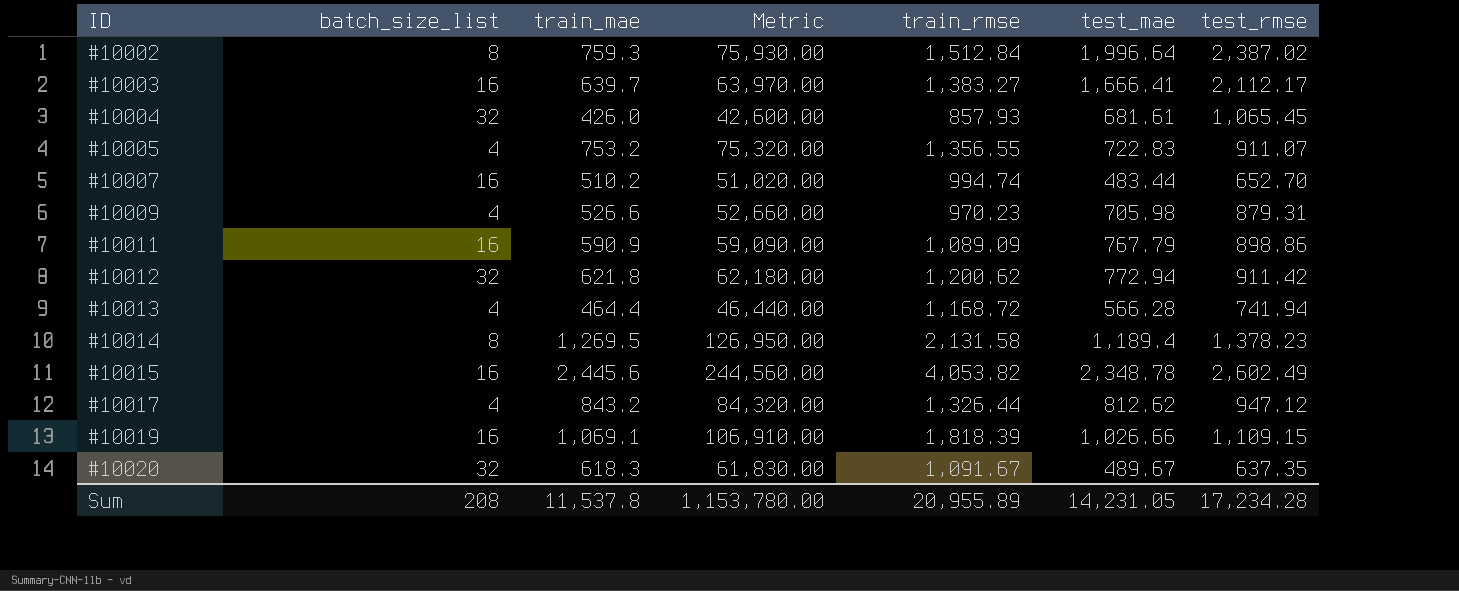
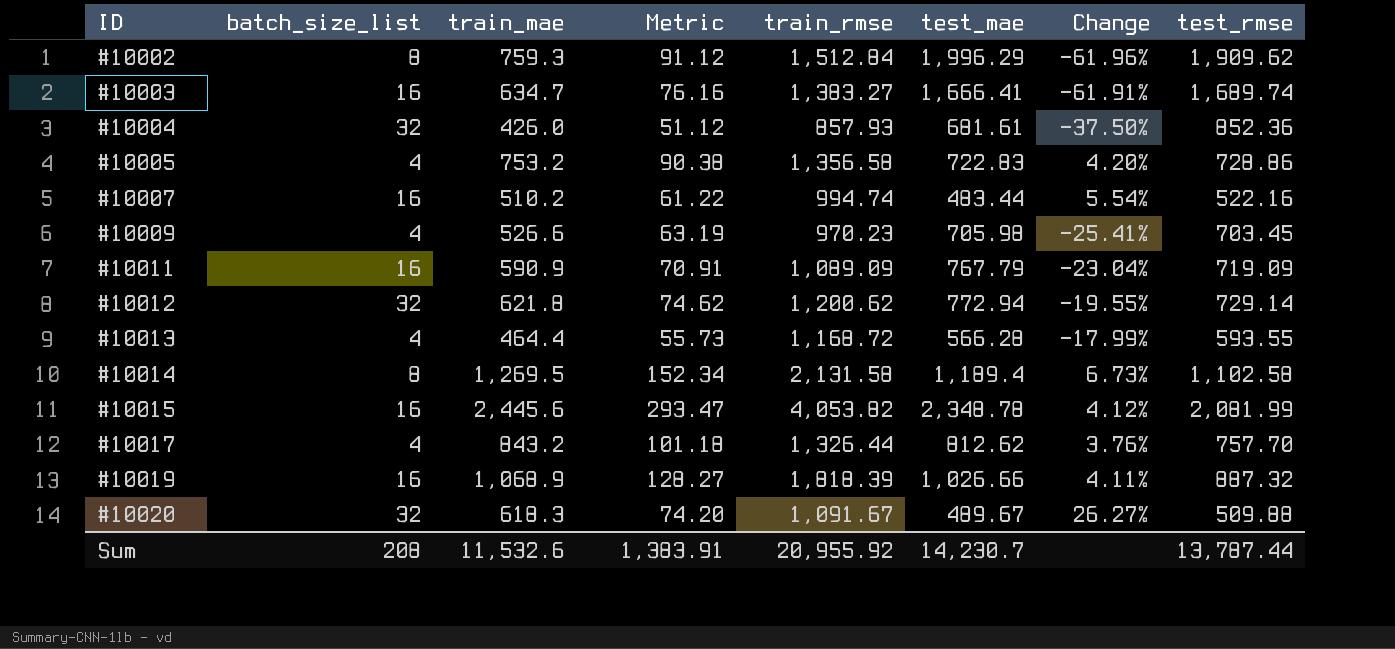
column Metric | formula: [train_mae] * 100 -> [train_mae] * 0.12
column Change | formula: none -> ([train_mae] - [test_mae]) / [test_mae]
#10002 | test_mae: 1,996.64 -> 1,996.29
#10002 | test_rmse: 2,387.02 -> 1,909.62
#10003 | train_mae: 639.7 -> 634.7
#10003 | test_rmse: 2,112.17 -> 1,689.74
#10004 | test_rmse: 1,065.45 -> 852.36
#10005 | train_rmse: 1,356.55 -> 1,356.58
#10005 | test_rmse: 911.07 -> 728.86
#10007 | test_rmse: 652.70 -> 522.16
#10009 | test_rmse: 879.31 -> 703.45
#10011 | test_rmse: 898.86 -> 719.09
#10012 | test_rmse: 911.42 -> 729.14
#10013 | test_rmse: 741.94 -> 593.55
#10014 | test_rmse: 1,378.23 -> 1,102.58
#10015 | test_rmse: 2,602.49 -> 2,081.99
#10017 | test_rmse: 947.12 -> 757.70
#10019 | train_mae: 1,069.1 -> 1,068.9
#10019 | test_rmse: 1,109.15 -> 887.32
#10020 | test_rmse: 637.35 -> 509.88
Sum | train_mae: 11,537.8 -> 11,532.6
Sum | Metric: 1,153,780.00 -> 1,383.91
Sum | train_rmse: 20,955.89 -> 20,955.92
Sum | test_mae: 14,231.05 -> 14,230.7
Sum | test_rmse: 17,234.28 -> 13,787.44

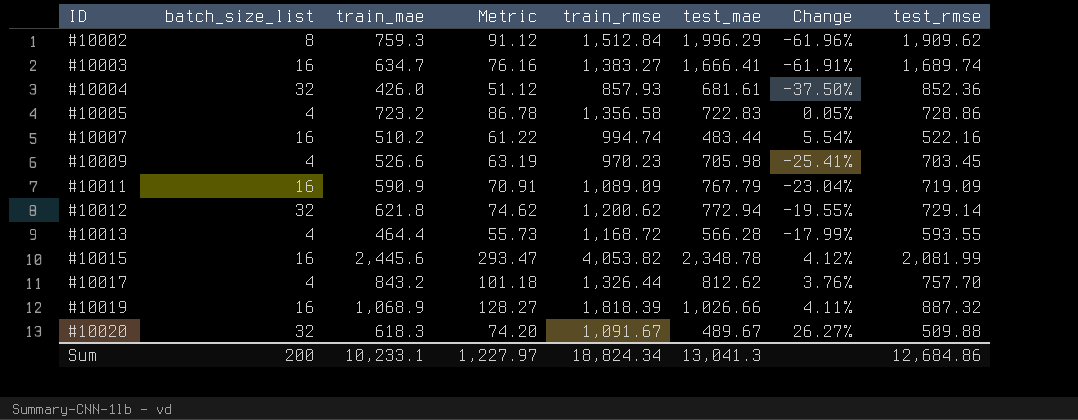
row #10014: 8 | 1,269.5 | 152.34 | 2,131.58 | 1,189.4 | 6.73% | 1,102.58 -> none
#10005 | train_mae: 753.2 -> 723.2
#10005 | Metric: 90.38 -> 86.78
#10005 | Change: 4.20% -> 0.05%
Sum | batch_size_list: 208 -> 200
Sum | train_mae: 11,532.6 -> 10,233.1
Sum | Metric: 1,383.91 -> 1,227.97
Sum | train_rmse: 20,955.92 -> 18,824.34
Sum | test_mae: 14,230.7 -> 13,041.3
Sum | test_rmse: 13,787.44 -> 12,684.86

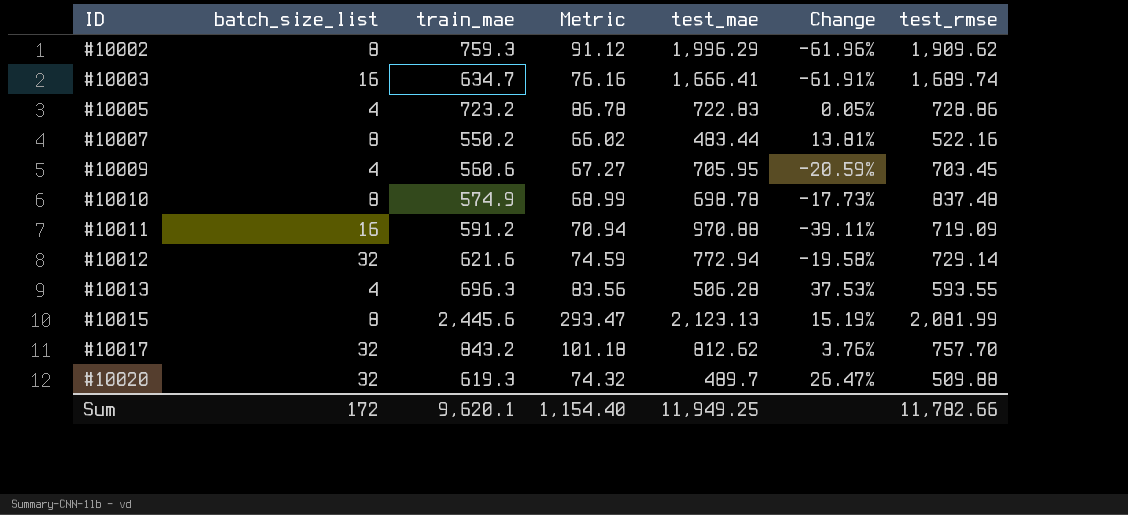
column train_rmse | position: 5 -> none
row #10004: 32 | 426.0 | 51.12 | 857.93 | 681.61 | -37.50% | 852.36 -> none
row #10019: 16 | 1,068.9 | 128.27 | 1,818.39 | 1,026.66 | 4.11% | 887.32 -> none
#10007 | batch_size_list: 16 -> 8
#10007 | train_mae: 510.2 -> 550.2
#10007 | Metric: 61.22 -> 66.02
#10007 | Change: 5.54% -> 13.81%
#10009 | train_mae: 526.6 -> 560.6
#10009 | Metric: 63.19 -> 67.27
#10009 | test_mae: 705.98 -> 705.95
#10009 | Change: -25.41% -> -20.59%
row #10010: none -> 8 | 574.9 | 68.99 | 698.78 | -17.73% | 837.48
#10011 | train_mae: 590.9 -> 591.2
#10011 | Metric: 70.91 -> 70.94
#10011 | test_mae: 767.79 -> 970.88
#10011 | Change: -23.04% -> -39.11%
#10012 | train_mae: 621.8 -> 621.6
#10012 | Metric: 74.62 -> 74.59
#10012 | Change: -19.55% -> -19.58%
#10013 | train_mae: 464.4 -> 696.3
#10013 | Metric: 55.73 -> 83.56
#10013 | test_mae: 566.28 -> 506.28
#10013 | Change: -17.99% -> 37.53%
#10015 | batch_size_list: 16 -> 8
#10015 | test_mae: 2,348.78 -> 2,123.13
#10015 | Change: 4.12% -> 15.19%
#10017 | batch_size_list: 4 -> 32
#10020 | train_mae: 618.3 -> 619.3
#10020 | Metric: 74.20 -> 74.32
#10020 | test_mae: 489.67 -> 489.7
#10020 | Change: 26.27% -> 26.47%
Sum | batch_size_list: 200 -> 172
Sum | train_mae: 10,233.1 -> 9,620.1
Sum | Metric: 1,227.97 -> 1,154.40
Sum | test_mae: 13,041.3 -> 11,949.25
Sum | test_rmse: 12,684.86 -> 11,782.66

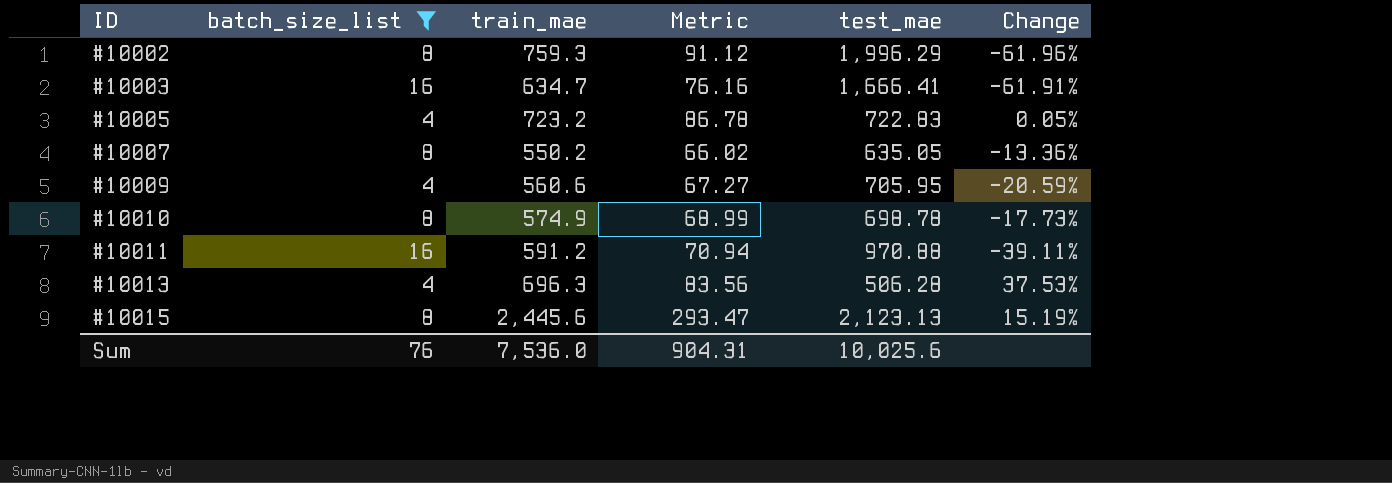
filter: none -> batch_size_list != 32
column test_rmse | position: 7 -> none
#10007 | test_mae: 483.44 -> 635.05
#10007 | Change: 13.81% -> -13.36%
Sum | batch_size_list: 172 -> 76
Sum | train_mae: 9,620.1 -> 7,536.0
Sum | Metric: 1,154.40 -> 904.31
Sum | test_mae: 11,949.25 -> 10,025.6

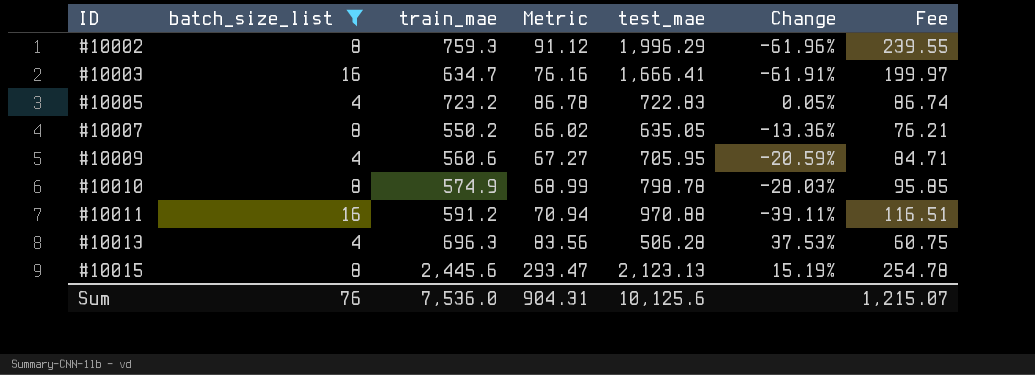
column Fee | formula: none -> [test_mae] * 0.12
#10010 | test_mae: 698.78 -> 798.78
#10010 | Change: -17.73% -> -28.03%
Sum | test_mae: 10,025.6 -> 10,125.6

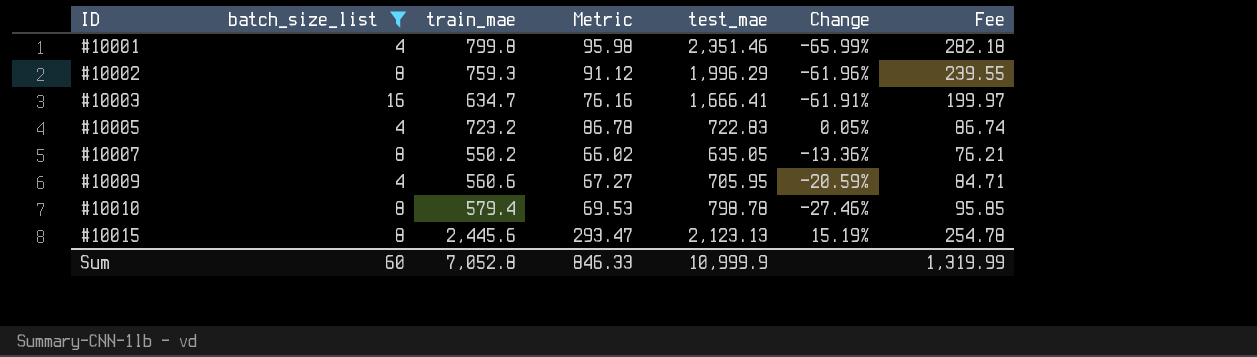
row #10011: 16 | 591.2 | 70.94 | 970.88 | -39.11% | 116.51 -> none
row #10013: 4 | 696.3 | 83.56 | 506.28 | 37.53% | 60.75 -> none
row #10001: none -> 4 | 799.8 | 95.98 | 2,351.46 | -65.99% | 282.18
#10010 | train_mae: 574.9 -> 579.4
#10010 | Metric: 68.99 -> 69.53
#10010 | Change: -28.03% -> -27.46%
Sum | batch_size_list: 76 -> 60
Sum | train_mae: 7,536.0 -> 7,052.8
Sum | Metric: 904.31 -> 846.33
Sum | test_mae: 10,125.6 -> 10,999.9
Sum | Fee: 1,215.07 -> 1,319.99

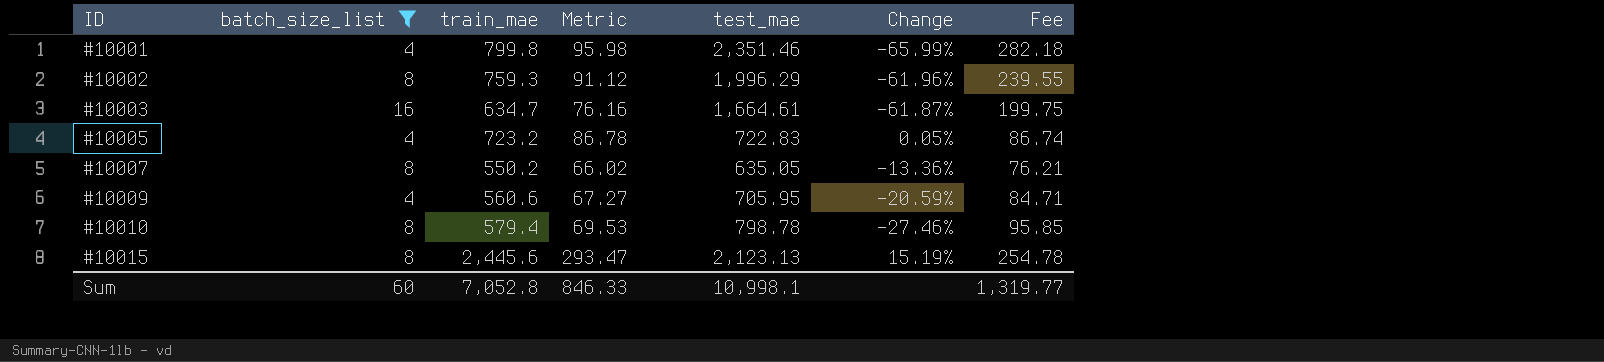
#10003 | test_mae: 1,666.41 -> 1,664.61
#10003 | Change: -61.91% -> -61.87%
#10003 | Fee: 199.97 -> 199.75
Sum | test_mae: 10,999.9 -> 10,998.1
Sum | Fee: 1,319.99 -> 1,319.77

